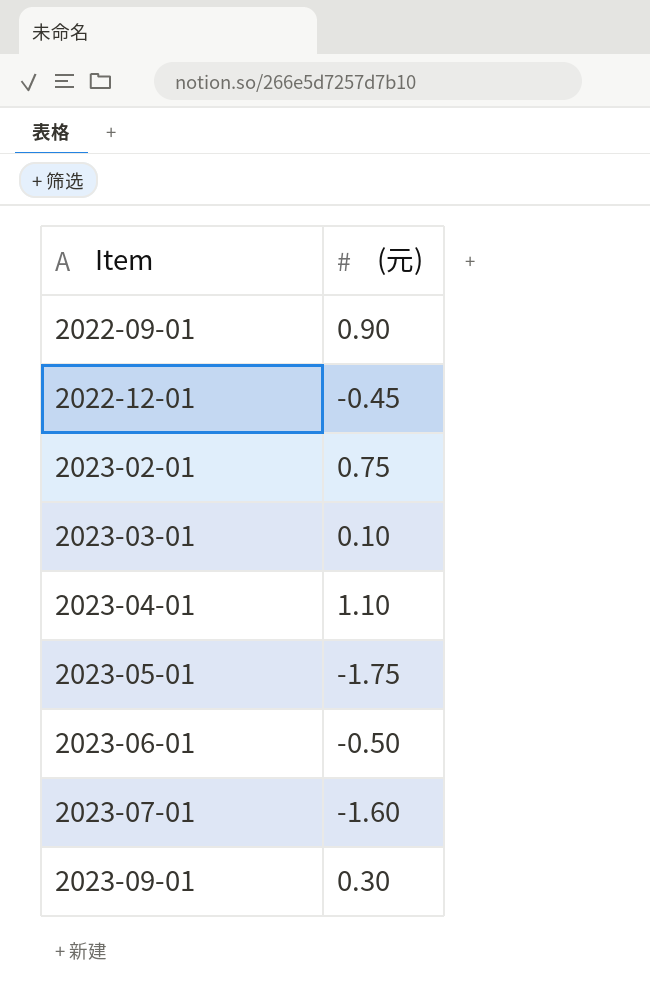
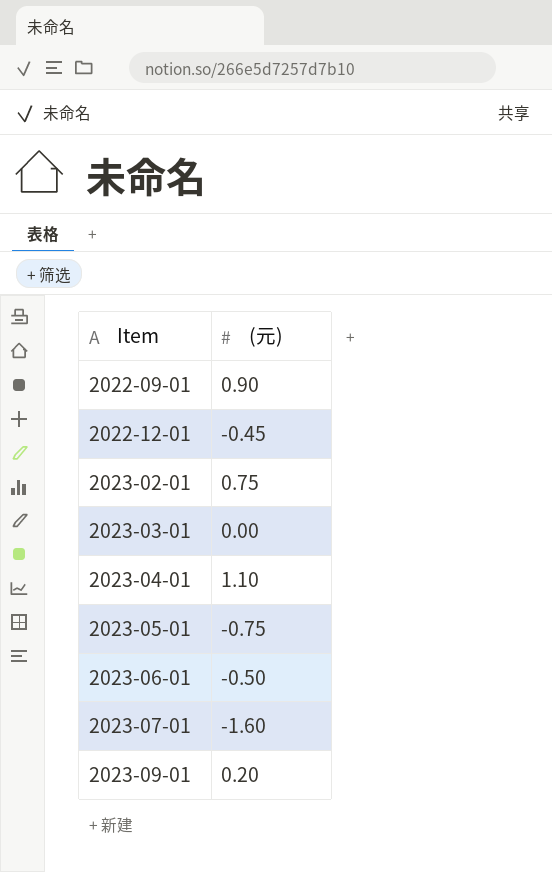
2023-03-01 | (元): 0.10 -> 0.00
2023-05-01 | (元): -1.75 -> -0.75
2023-09-01 | (元): 0.30 -> 0.20

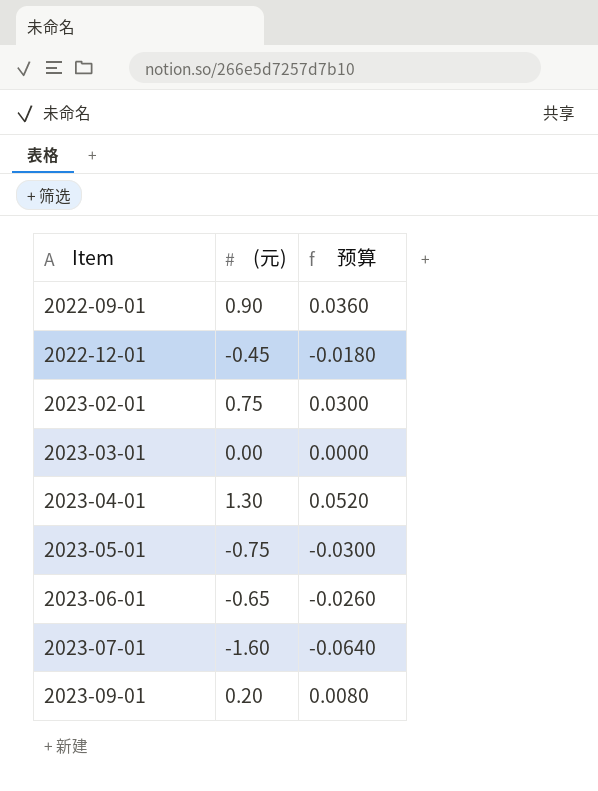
column 预算 | formula: none -> [(元)] * 0.04
2023-04-01 | (元): 1.10 -> 1.30
2023-06-01 | (元): -0.50 -> -0.65

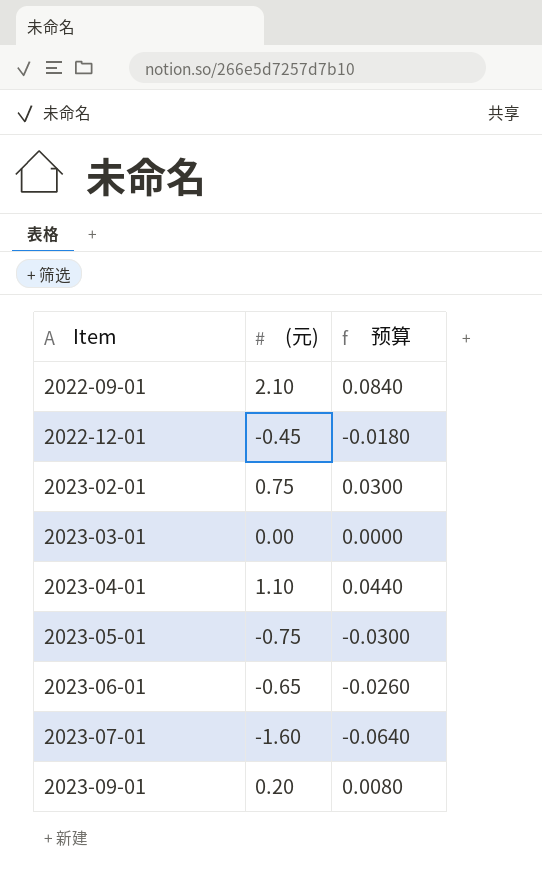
2022-09-01 | (元): 0.90 -> 2.10
2022-09-01 | 预算: 0.0360 -> 0.0840
2023-04-01 | (元): 1.30 -> 1.10
2023-04-01 | 预算: 0.0520 -> 0.0440

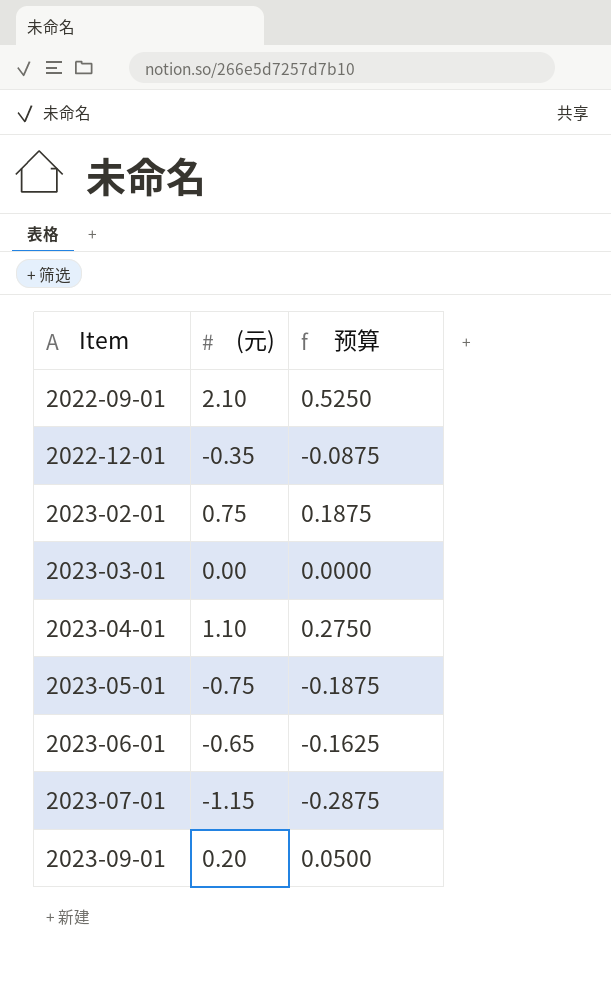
column 预算 | formula: [(元)] * 0.04 -> [(元)] * 0.25
2022-12-01 | (元): -0.45 -> -0.35
2023-07-01 | (元): -1.60 -> -1.15

